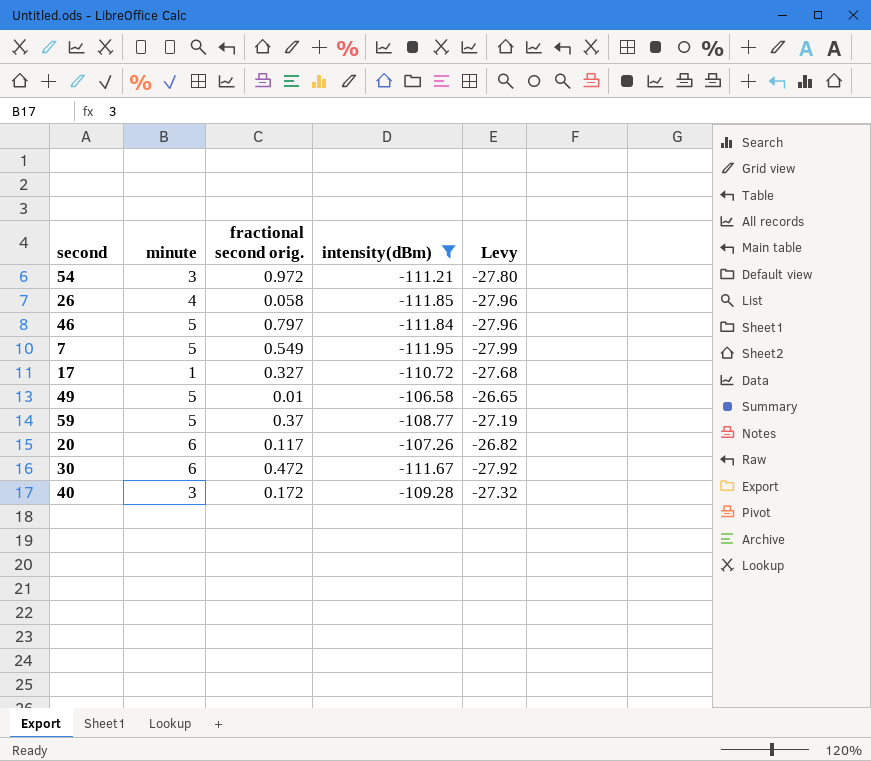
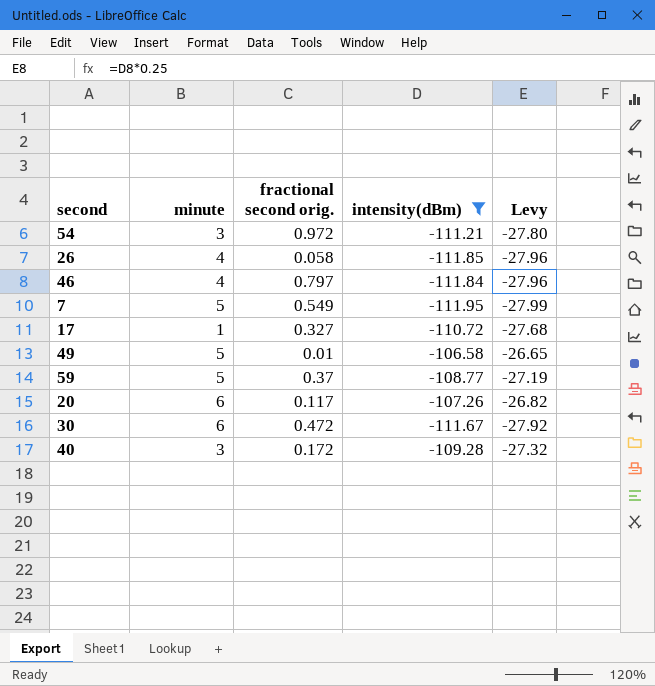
46 | minute: 5 -> 4

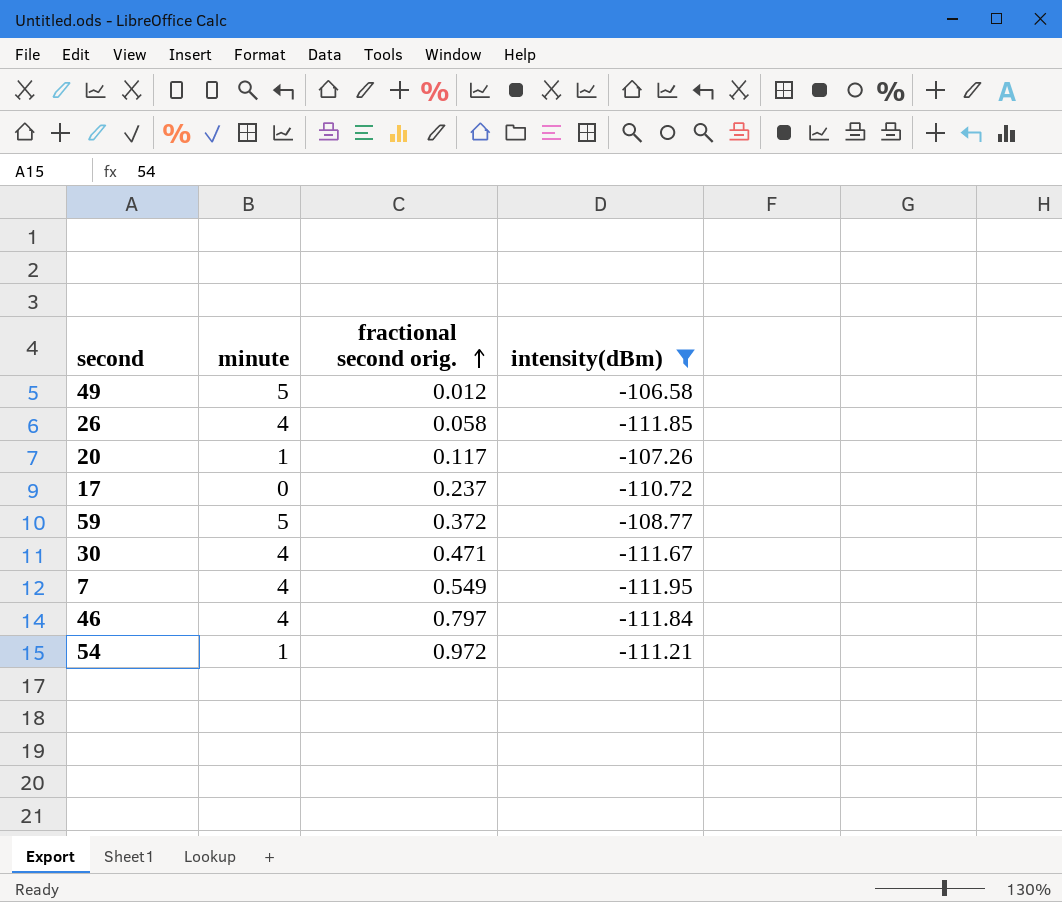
row order: none -> fractional second orig. ascending
column Levy | formula: [intensity(dBm)] * 0.25 -> none
row 40: 3 | 0.172 | -109.28 | -27.32 -> none
49 | fractional second orig.: 0.01 -> 0.012
20 | minute: 6 -> 1
17 | minute: 1 -> 0
17 | fractional second orig.: 0.327 -> 0.237
59 | fractional second orig.: 0.37 -> 0.372
30 | minute: 6 -> 4
30 | fractional second orig.: 0.472 -> 0.471
7 | minute: 5 -> 4
54 | minute: 3 -> 1

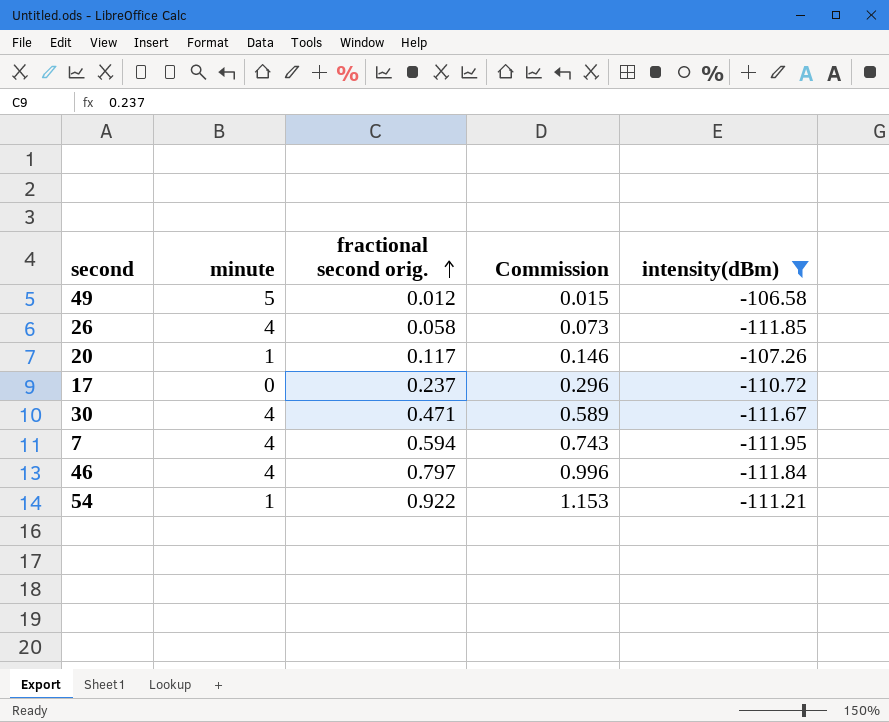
column Commission | formula: none -> [fractional second orig.] * 1.25
row 59: 5 | 0.372 | -108.77 -> none
7 | fractional second orig.: 0.549 -> 0.594
54 | fractional second orig.: 0.972 -> 0.922

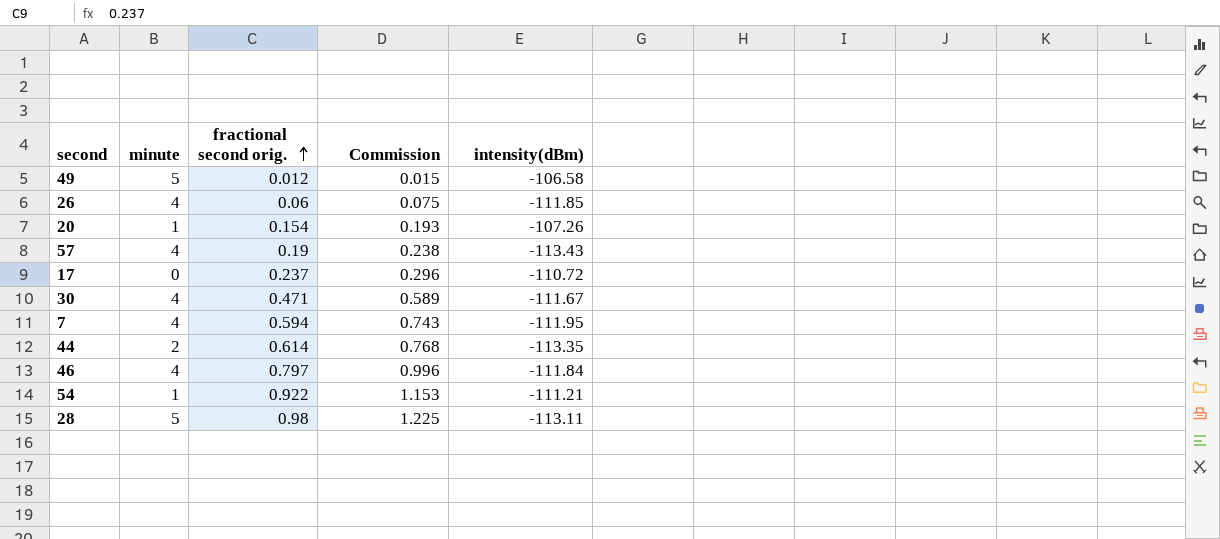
filter: intensity(dBm) >= -111.95 -> none
26 | fractional second orig.: 0.058 -> 0.06
26 | Commission: 0.073 -> 0.075
20 | fractional second orig.: 0.117 -> 0.154
20 | Commission: 0.146 -> 0.193

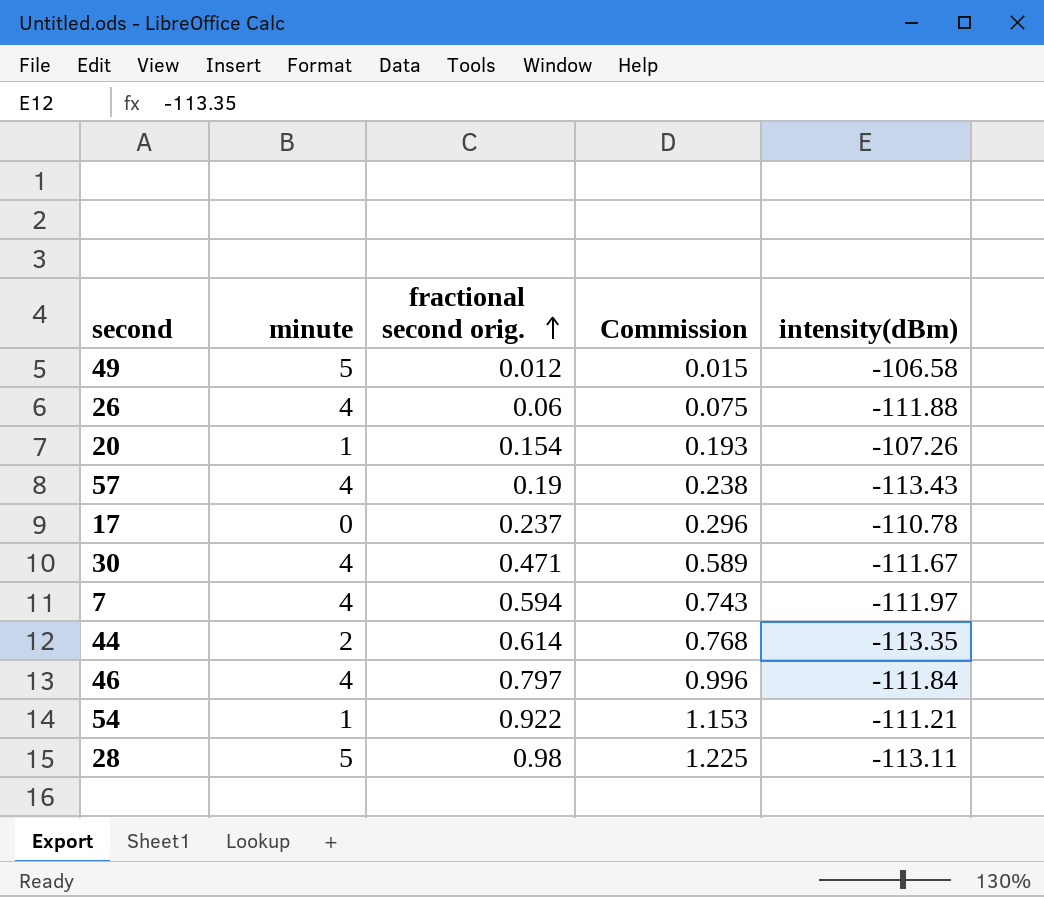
26 | intensity(dBm): -111.85 -> -111.88
17 | intensity(dBm): -110.72 -> -110.78
7 | intensity(dBm): -111.95 -> -111.97

